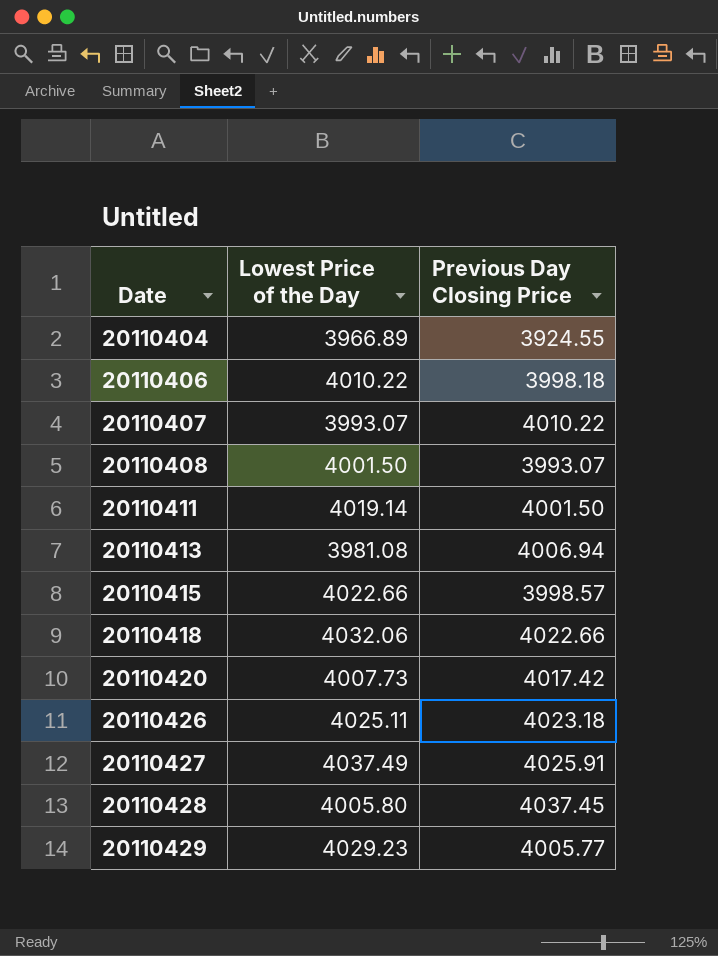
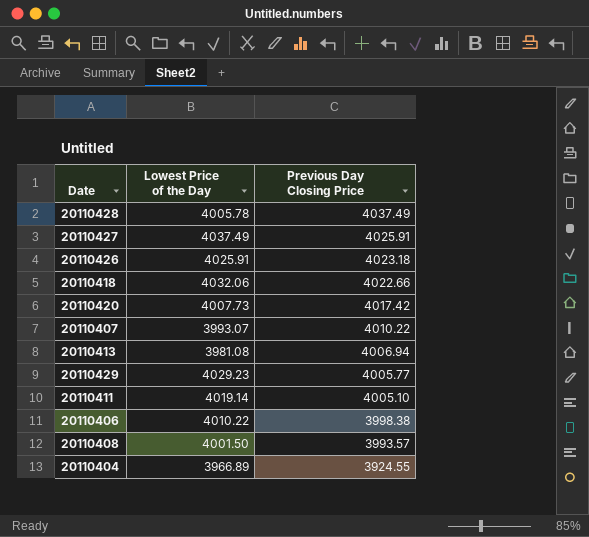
row order: Date ascending -> Previous Day Closing Price descending
row 20110415: 4022.66 | 3998.57 -> none
20110428 | Lowest Price of the Day: 4005.80 -> 4005.78
20110428 | Previous Day Closing Price: 4037.45 -> 4037.49
20110426 | Lowest Price of the Day: 4025.11 -> 4025.91
20110411 | Previous Day Closing Price: 4001.50 -> 4005.10
20110406 | Previous Day Closing Price: 3998.18 -> 3998.38
20110408 | Previous Day Closing Price: 3993.07 -> 3993.57

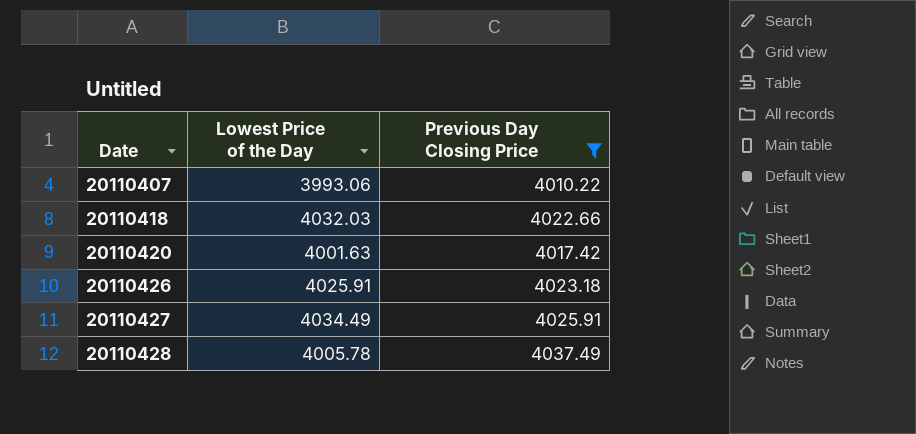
filter: none -> Previous Day Closing Price >= 4010.22
row order: Previous Day Closing Price descending -> Date ascending
20110407 | Lowest Price of the Day: 3993.07 -> 3993.06
20110418 | Lowest Price of the Day: 4032.06 -> 4032.03
20110420 | Lowest Price of the Day: 4007.73 -> 4001.63
20110427 | Lowest Price of the Day: 4037.49 -> 4034.49

